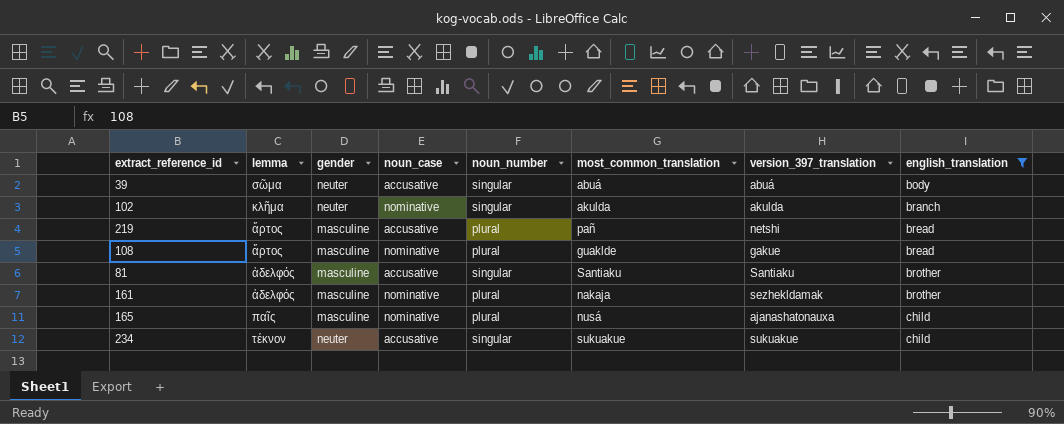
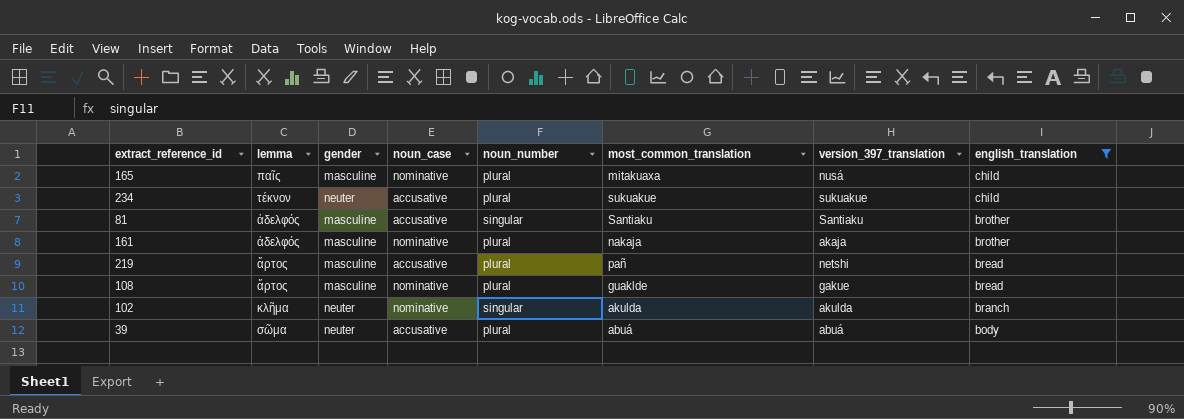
row order: english_translation ascending -> english_translation descending
165 | most_common_translation: nusá -> mitakuaxa
165 | version_397_translation: ajanashatonauxa -> nusá
234 | noun_number: singular -> plural
161 | version_397_translation: sezhekldamak -> akaja
39 | noun_number: singular -> plural

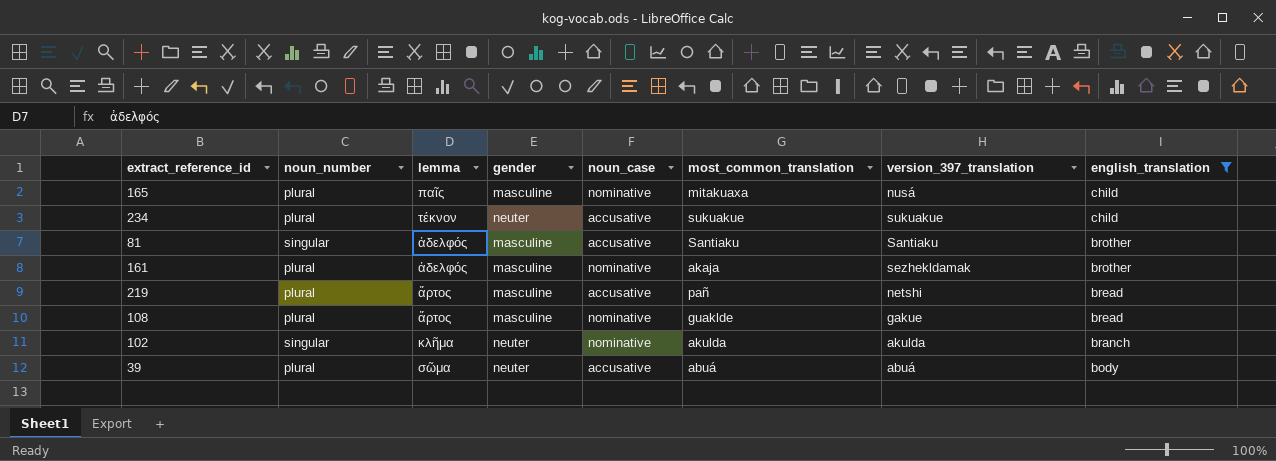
column noun_number | position: 5 -> 2
161 | most_common_translation: nakaja -> akaja
161 | version_397_translation: akaja -> sezhekldamak

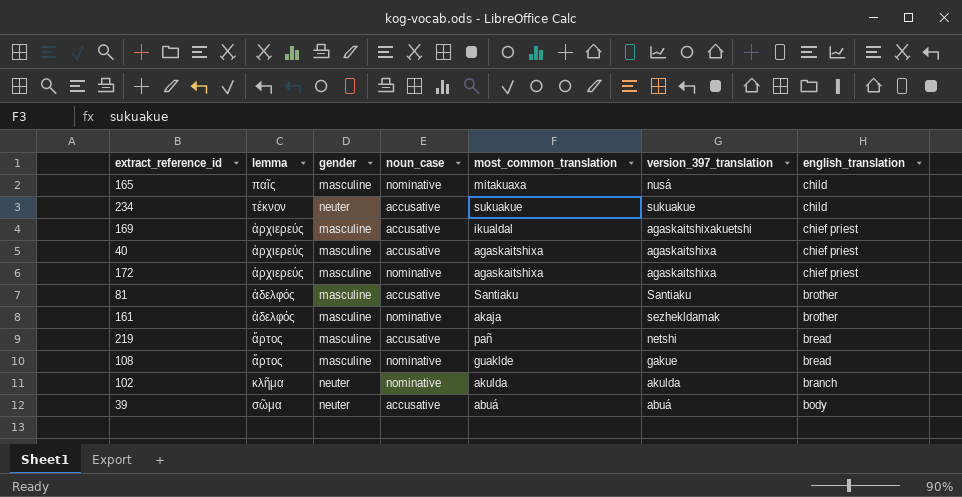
filter: english_translation != chief priest -> none
column noun_number | position: 2 -> none

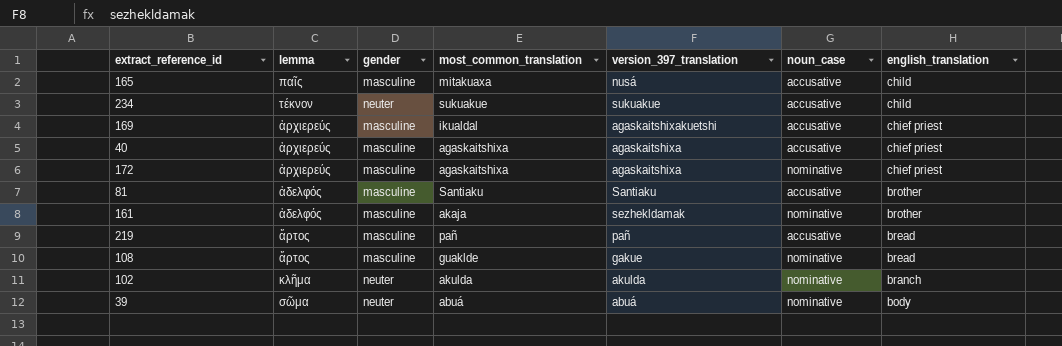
column noun_case | position: 4 -> 6
165 | noun_case: nominative -> accusative
219 | version_397_translation: netshi -> pañ
39 | noun_case: accusative -> nominative

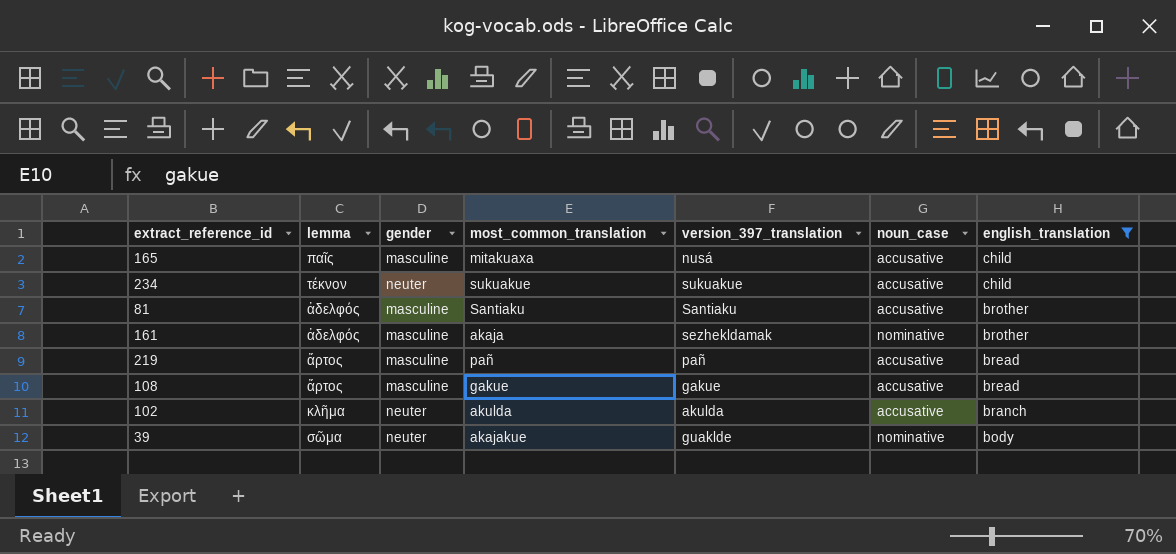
filter: none -> english_translation != chief priest
108 | most_common_translation: guaklde -> gakue
108 | noun_case: nominative -> accusative
102 | noun_case: nominative -> accusative
39 | most_common_translation: abuá -> akajakue
39 | version_397_translation: abuá -> guaklde

